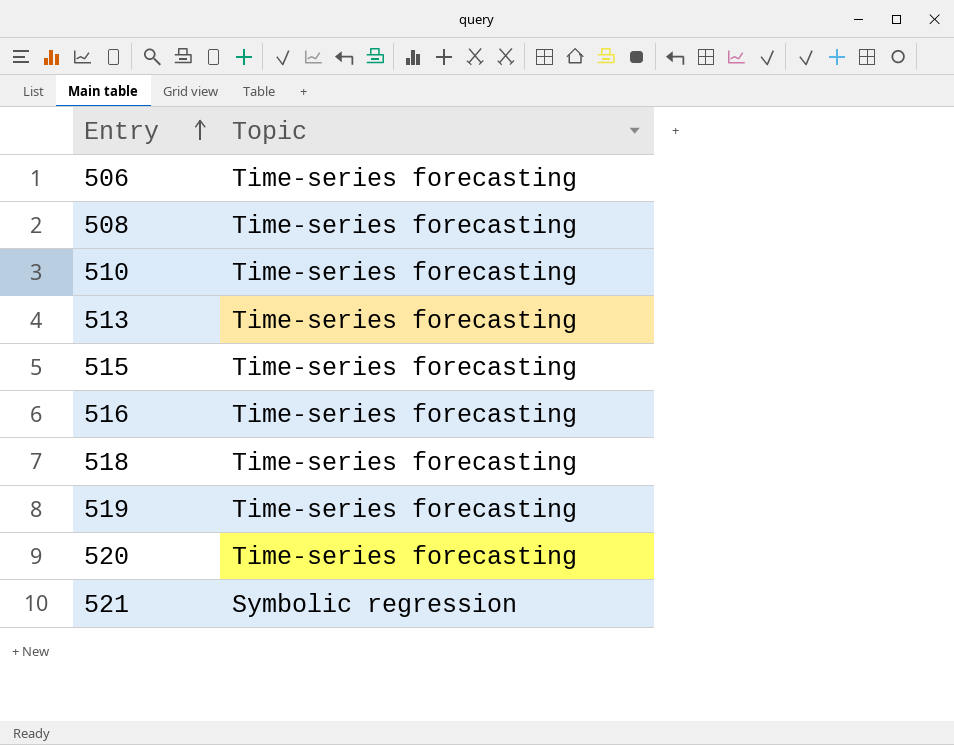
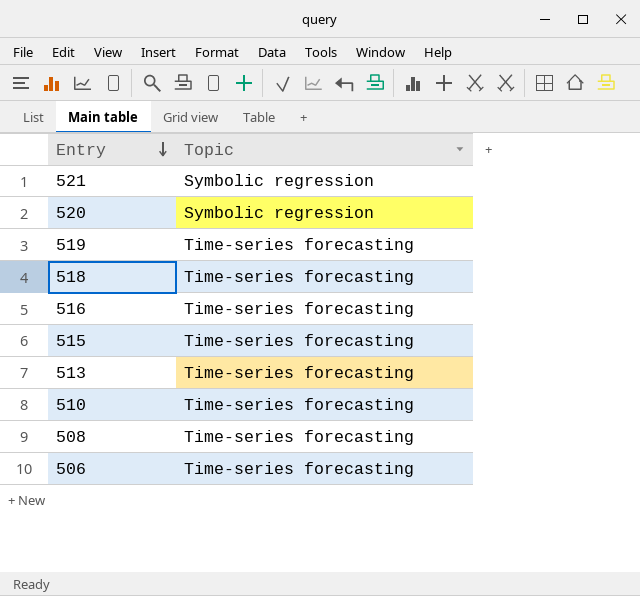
row order: Entry ascending -> Entry descending
520 | Topic: Time-series forecasting -> Symbolic regression

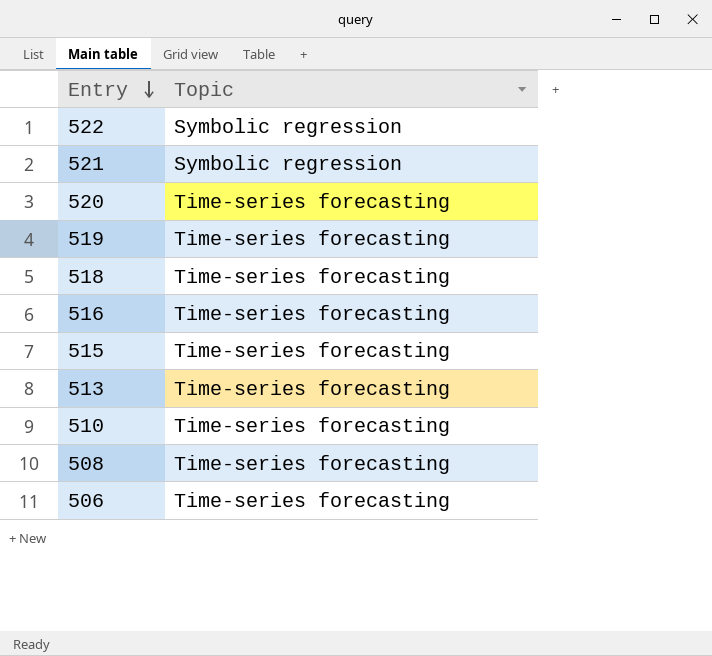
row 522: none -> Symbolic regression
520 | Topic: Symbolic regression -> Time-series forecasting

